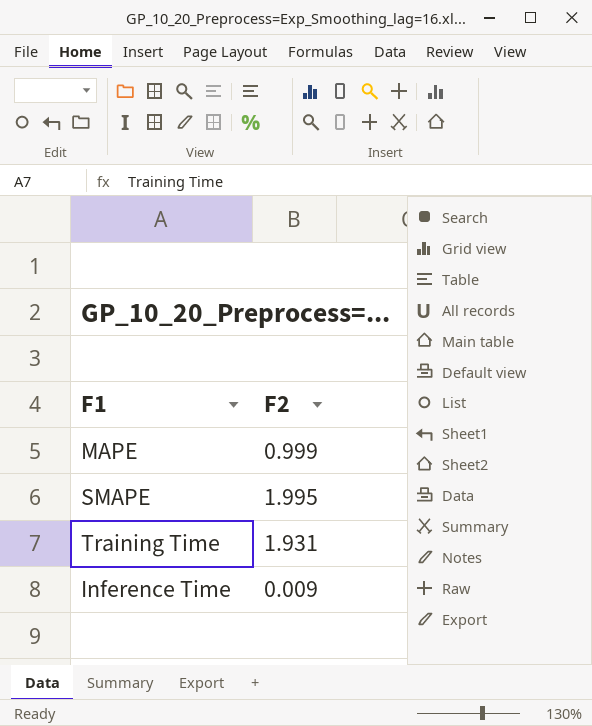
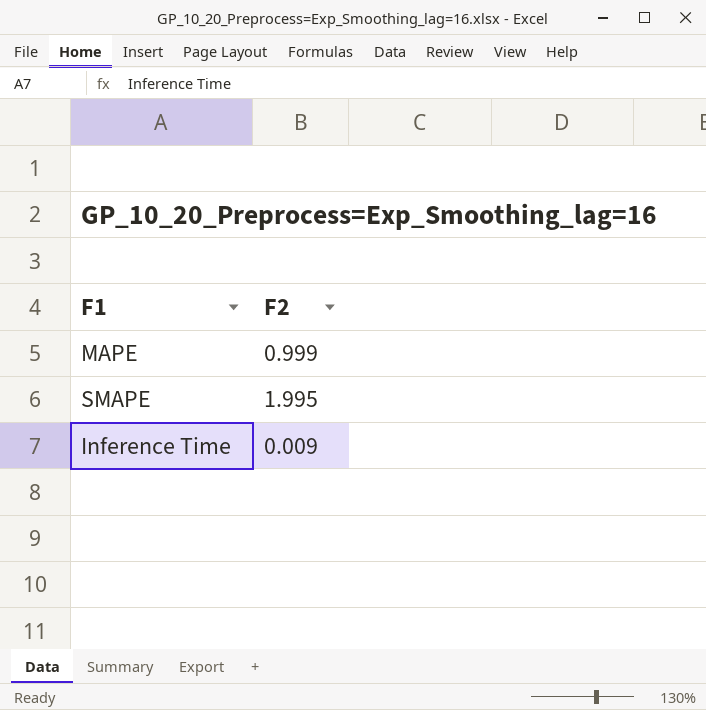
row Training Time: 1.931 -> none

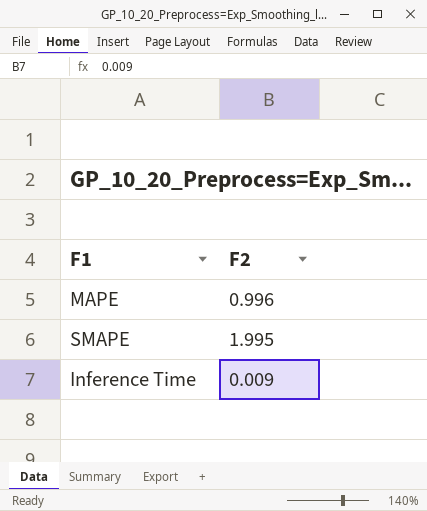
MAPE | F2: 0.999 -> 0.996

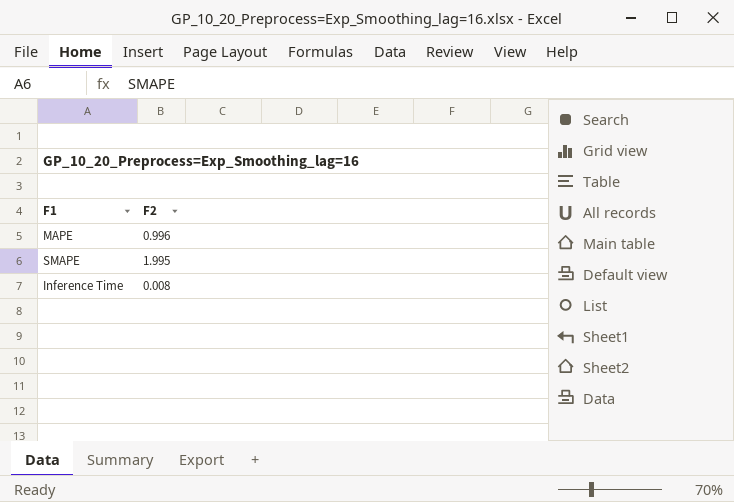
Inference Time | F2: 0.009 -> 0.008

